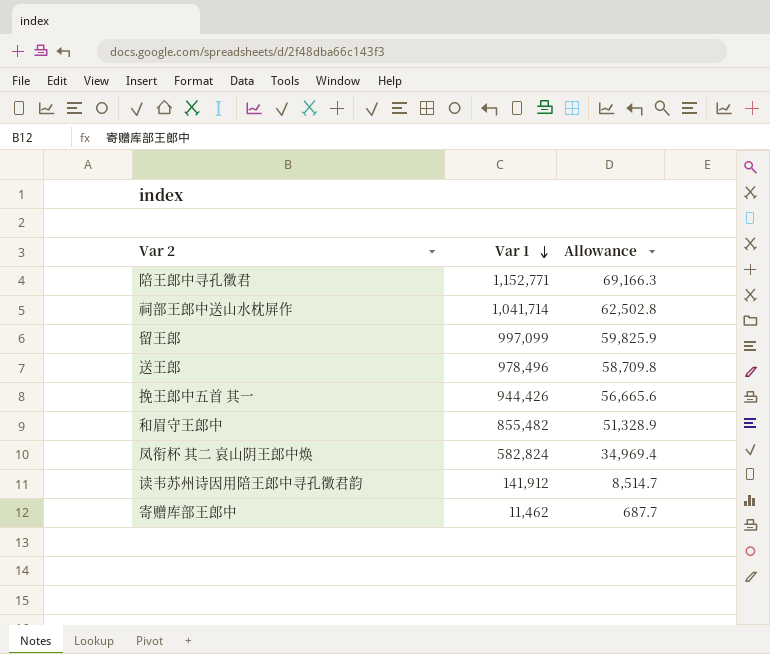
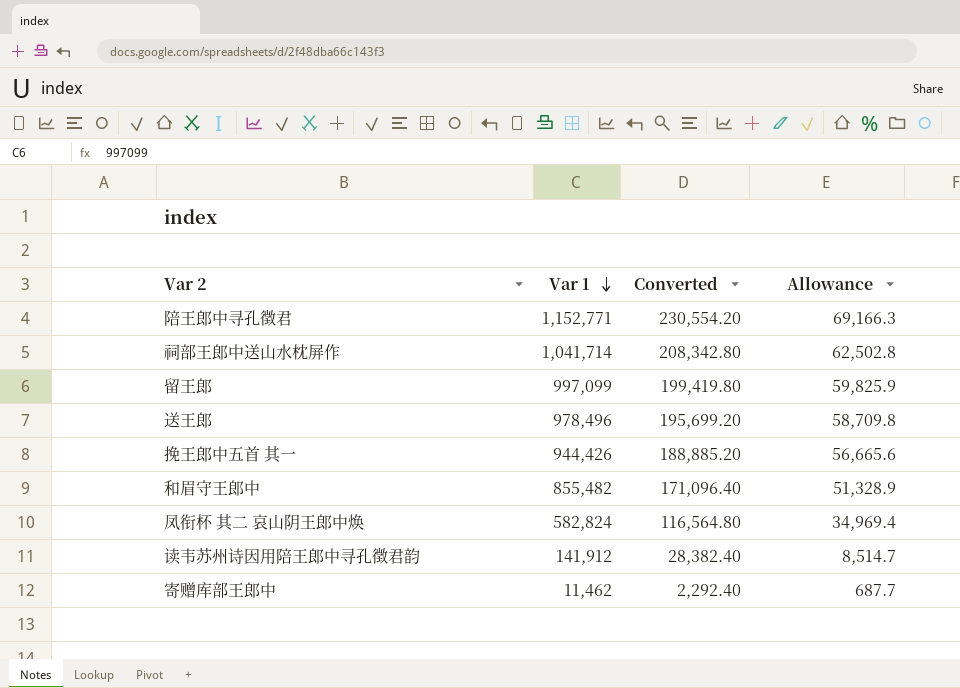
column Converted | formula: none -> [Var 1] * 0.2

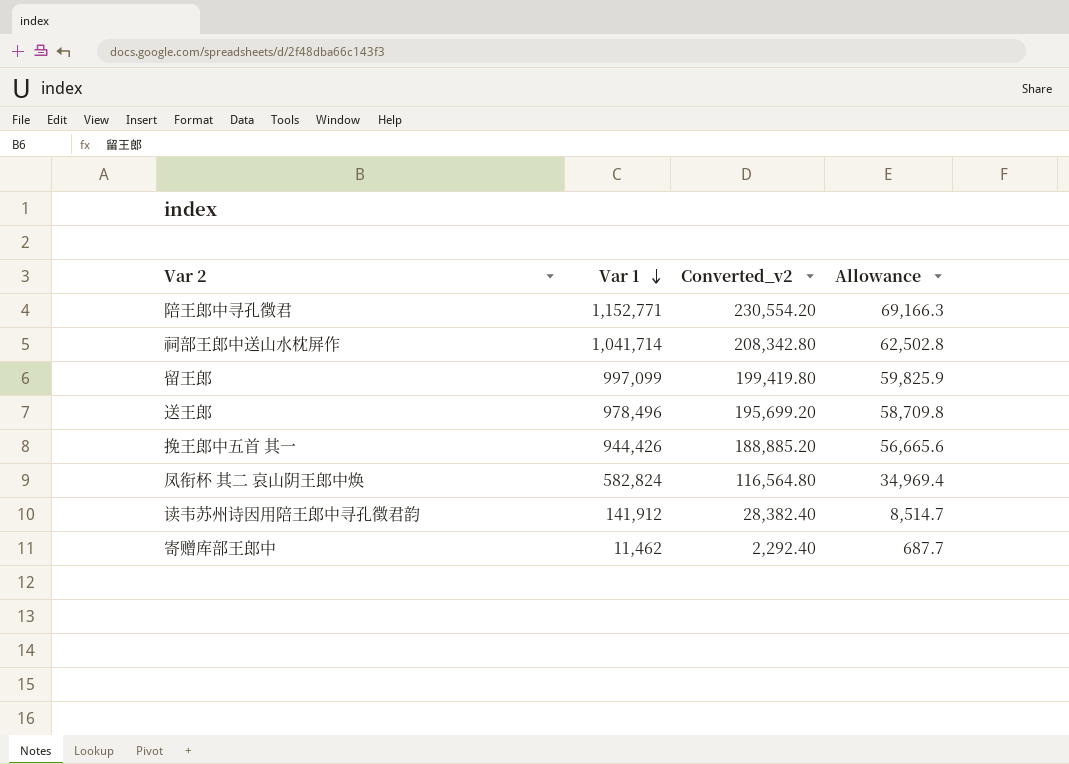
column name: Converted -> Converted_v2
row 和眉守王郎中: 855,482 | 171,096.40 | 51,328.9 -> none

